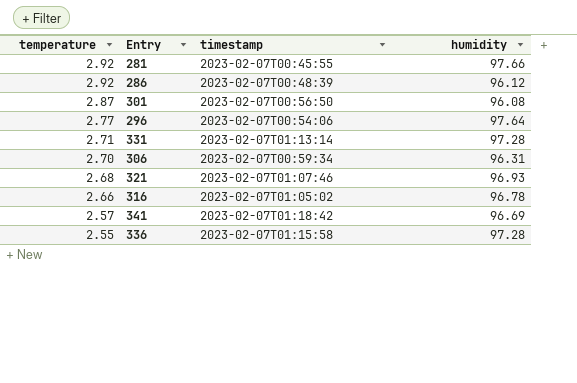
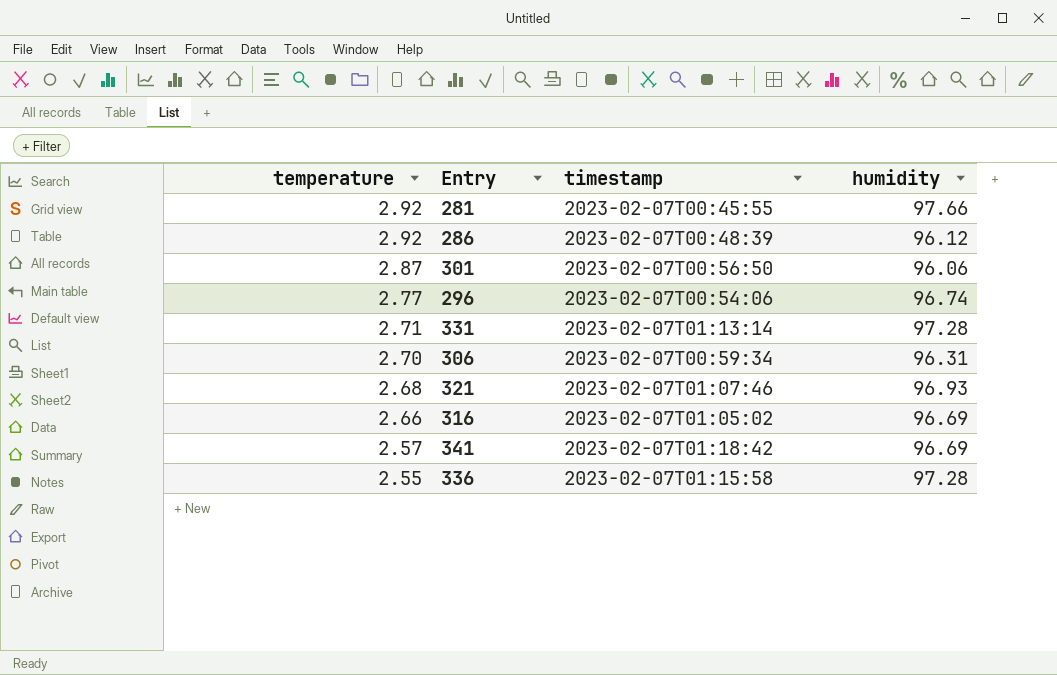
301 | humidity: 96.08 -> 96.06
296 | humidity: 97.64 -> 96.74
316 | humidity: 96.78 -> 96.69

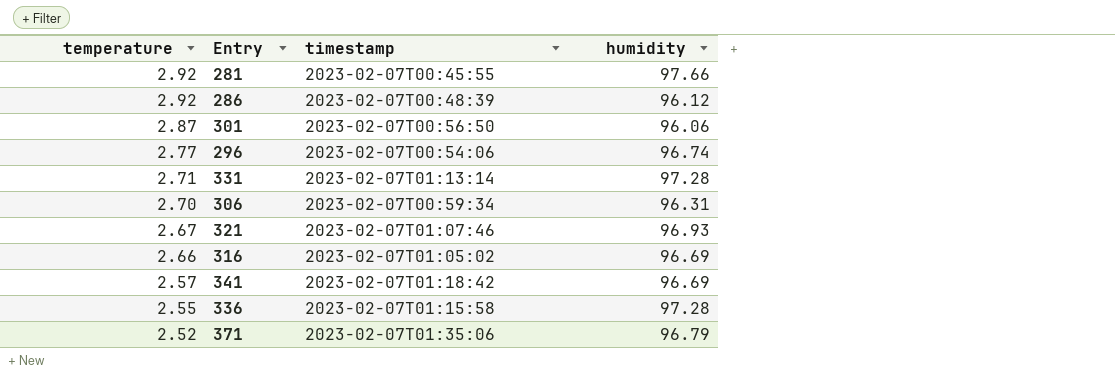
321 | temperature: 2.68 -> 2.67
row 371: none -> 2.52 | 2023-02-07T01:35:06 | 96.79

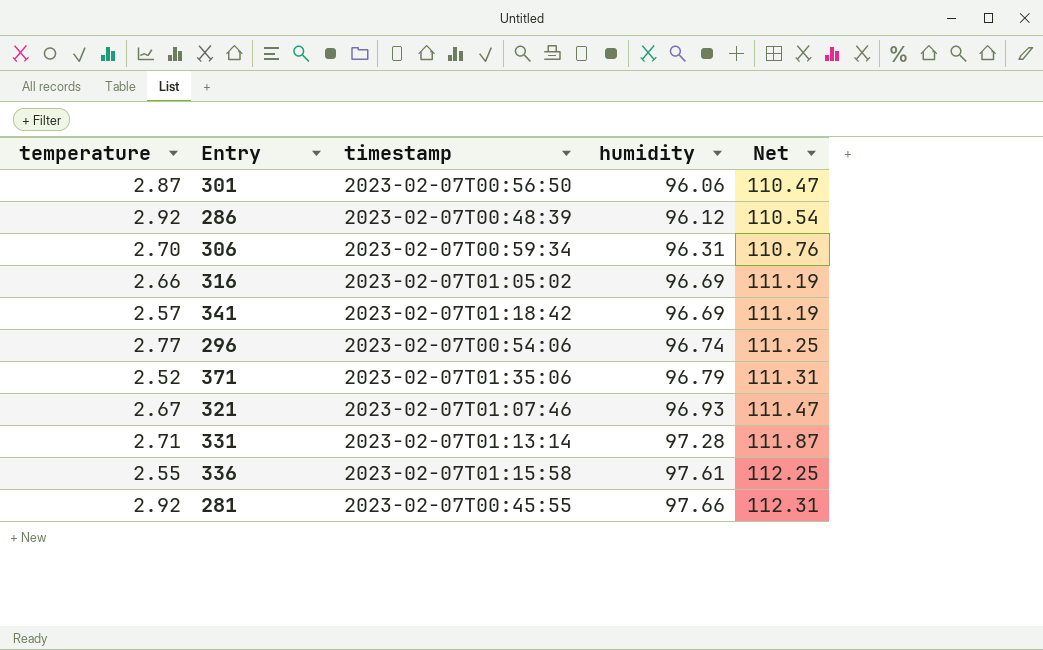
row order: temperature descending -> humidity ascending
column Net | formula: none -> [humidity] * 1.15
336 | humidity: 97.28 -> 97.61

